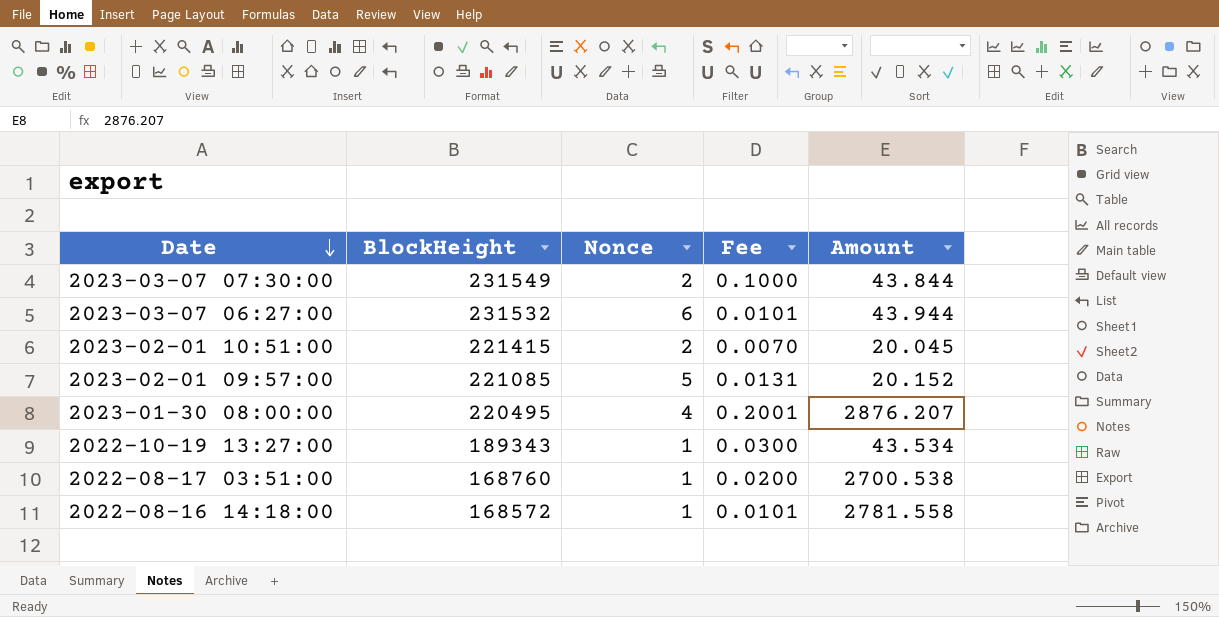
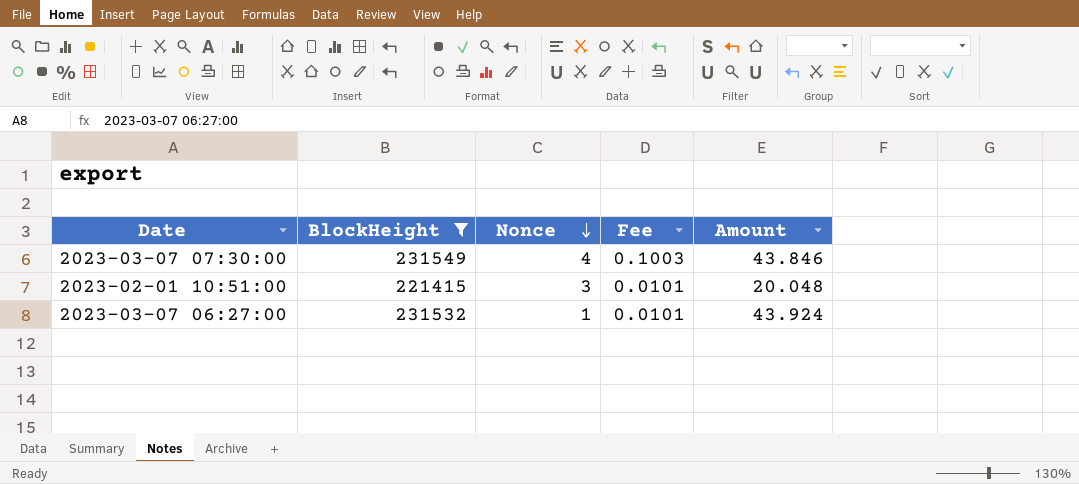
filter: none -> BlockHeight >= 221415
row order: Date descending -> Nonce descending
2023-03-07 07:30:00 | Nonce: 2 -> 4
2023-03-07 07:30:00 | Fee: 0.1000 -> 0.1003
2023-03-07 07:30:00 | Amount: 43.844 -> 43.846
2023-02-01 10:51:00 | Nonce: 2 -> 3
2023-02-01 10:51:00 | Fee: 0.0070 -> 0.0101
2023-02-01 10:51:00 | Amount: 20.045 -> 20.048
2023-03-07 06:27:00 | Nonce: 6 -> 1
2023-03-07 06:27:00 | Amount: 43.944 -> 43.924

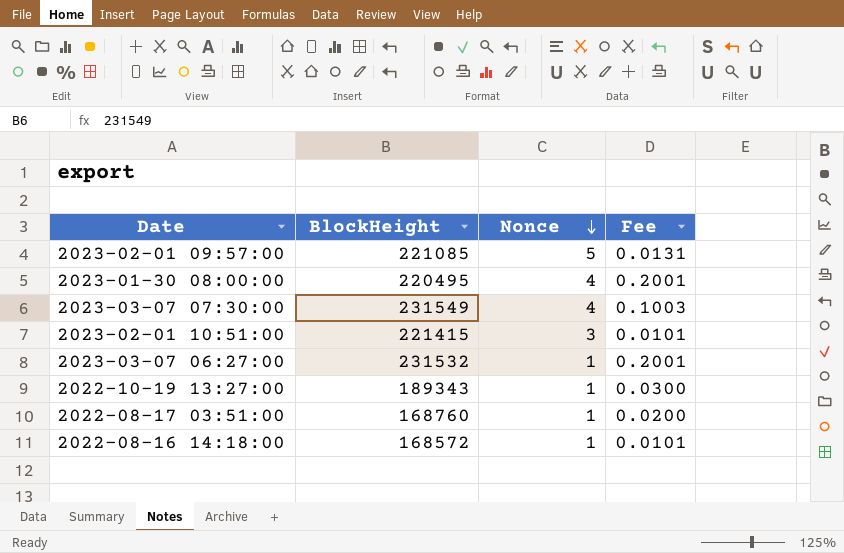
filter: BlockHeight >= 221415 -> none
column Amount | position: 5 -> none
2023-03-07 06:27:00 | Fee: 0.0101 -> 0.2001

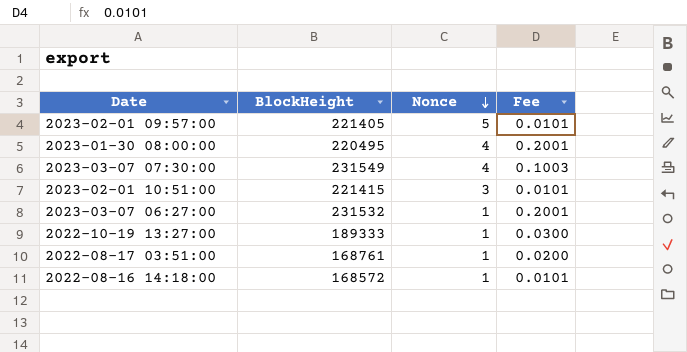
2023-02-01 09:57:00 | BlockHeight: 221085 -> 221405
2023-02-01 09:57:00 | Fee: 0.0131 -> 0.0101
2022-10-19 13:27:00 | BlockHeight: 189343 -> 189333
2022-08-17 03:51:00 | BlockHeight: 168760 -> 168761

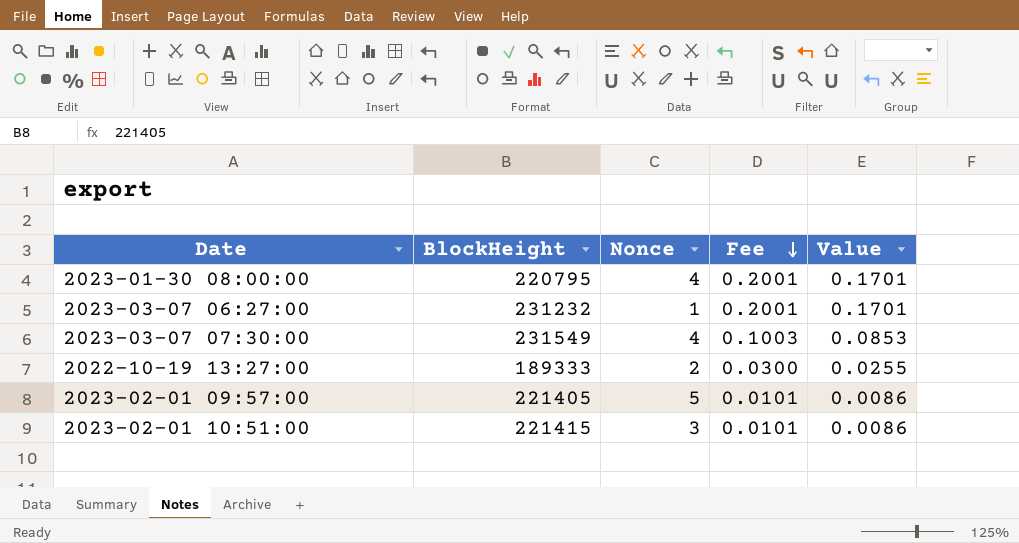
row order: Nonce descending -> Fee descending
column Value | formula: none -> [Fee] * 0.85
row 2022-08-17 03:51:00: 168761 | 1 | 0.0200 -> none
row 2022-08-16 14:18:00: 168572 | 1 | 0.0101 -> none
2023-01-30 08:00:00 | BlockHeight: 220495 -> 220795
2023-03-07 06:27:00 | BlockHeight: 231532 -> 231232
2022-10-19 13:27:00 | Nonce: 1 -> 2

